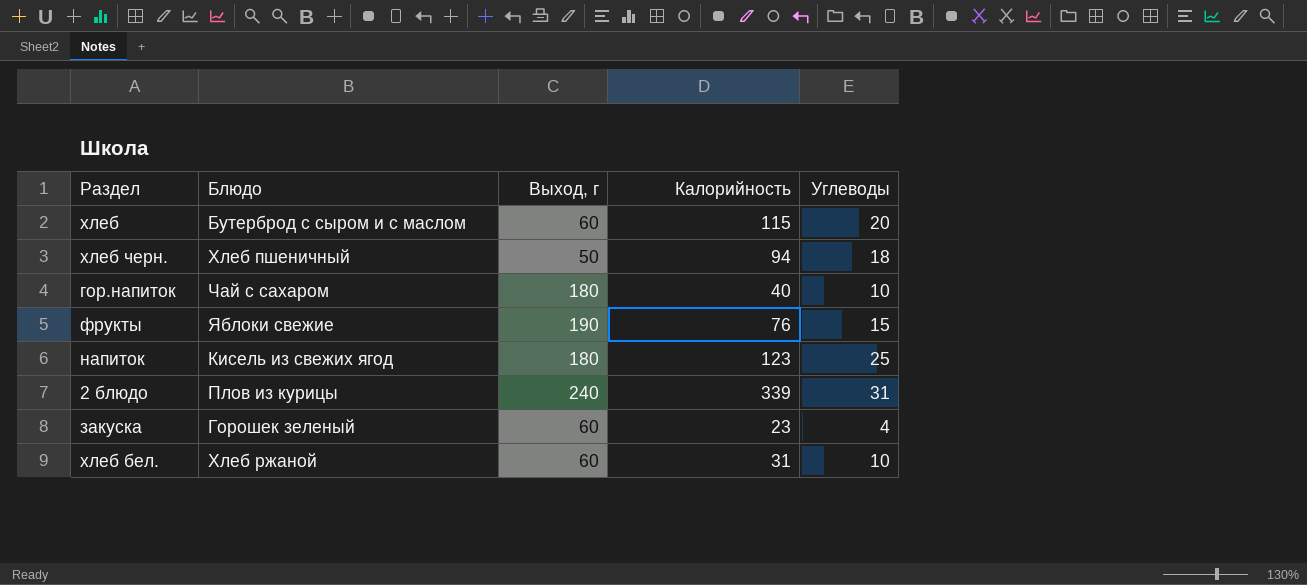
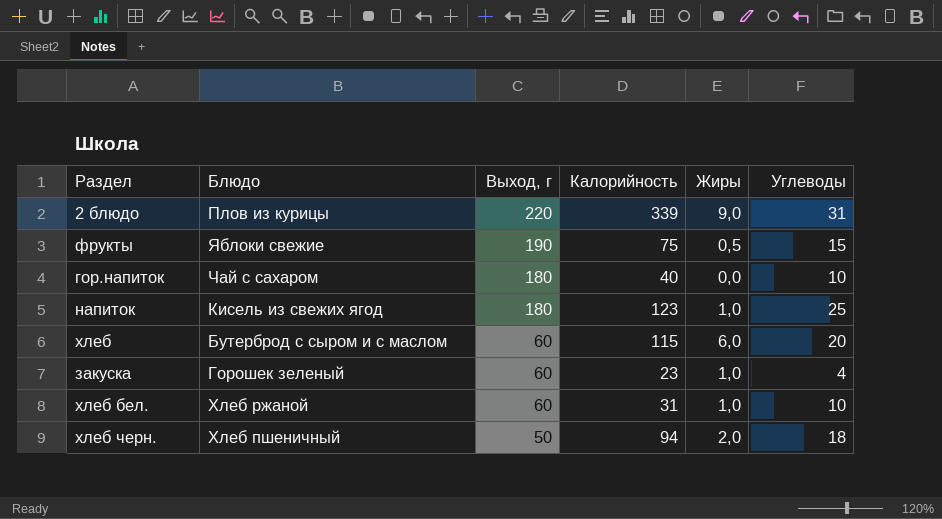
row order: none -> Выход, г descending
column Жиры | position: none -> 5
2 блюдо | Выход, г: 240 -> 220
фрукты | Калорийность: 76 -> 75

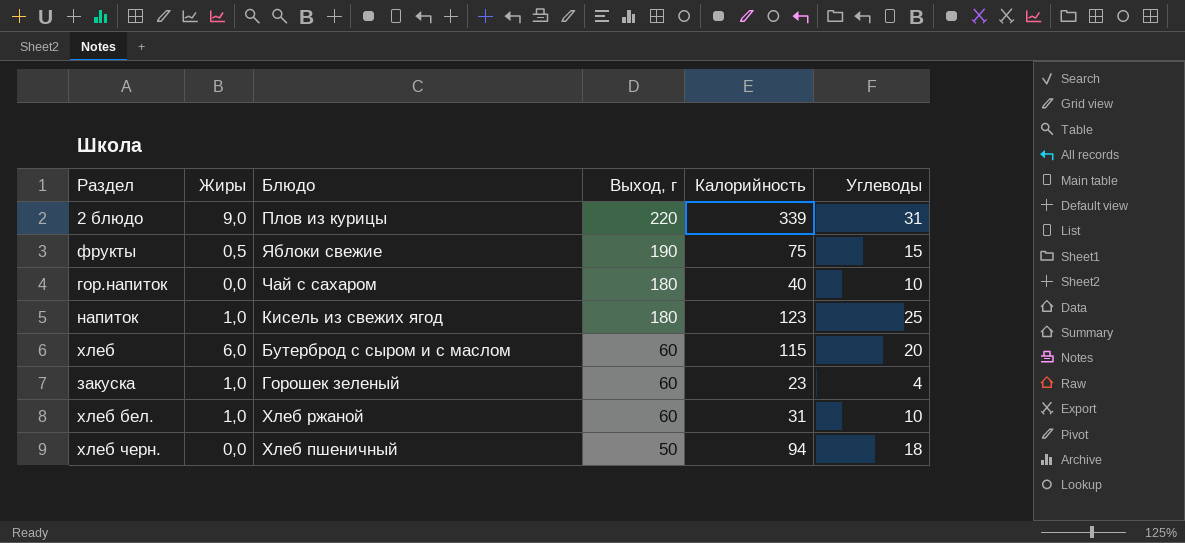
column Жиры | position: 5 -> 2
хлеб черн. | Жиры: 2,0 -> 0,0

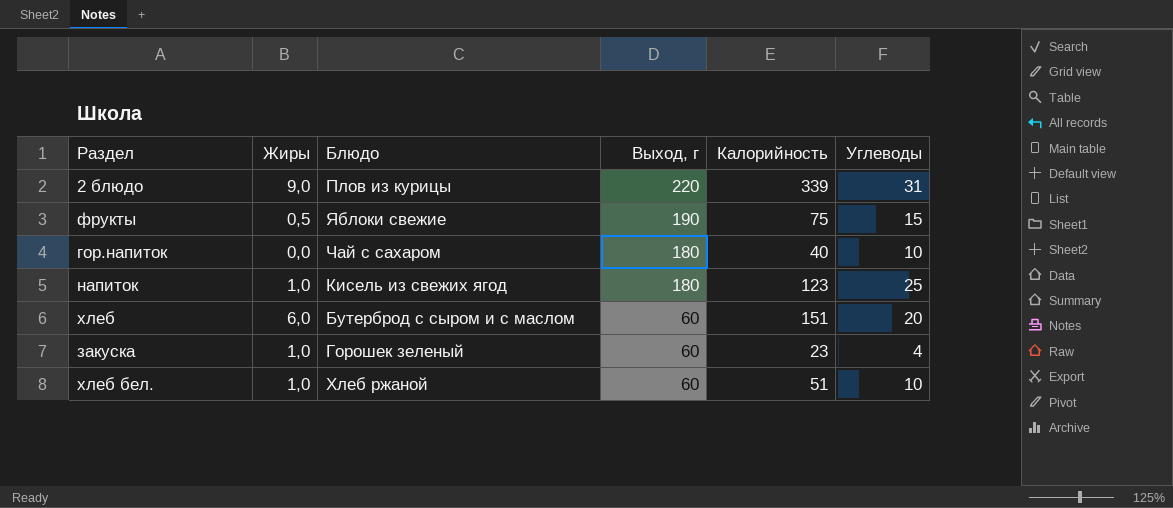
row хлеб черн.: 0,0 | Хлеб пшеничный | 50 | 94 | 18 -> none
хлеб | Калорийность: 115 -> 151
хлеб бел. | Калорийность: 31 -> 51

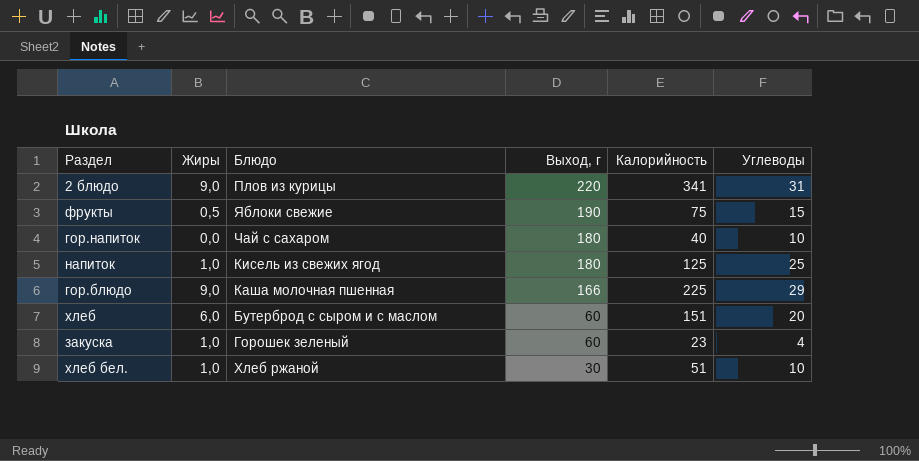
2 блюдо | Калорийность: 339 -> 341
напиток | Калорийность: 123 -> 125
row гор.блюдо: none -> 9,0 | Каша молочная пшенная | 166 | 225 | 29
хлеб бел. | Выход, г: 60 -> 30

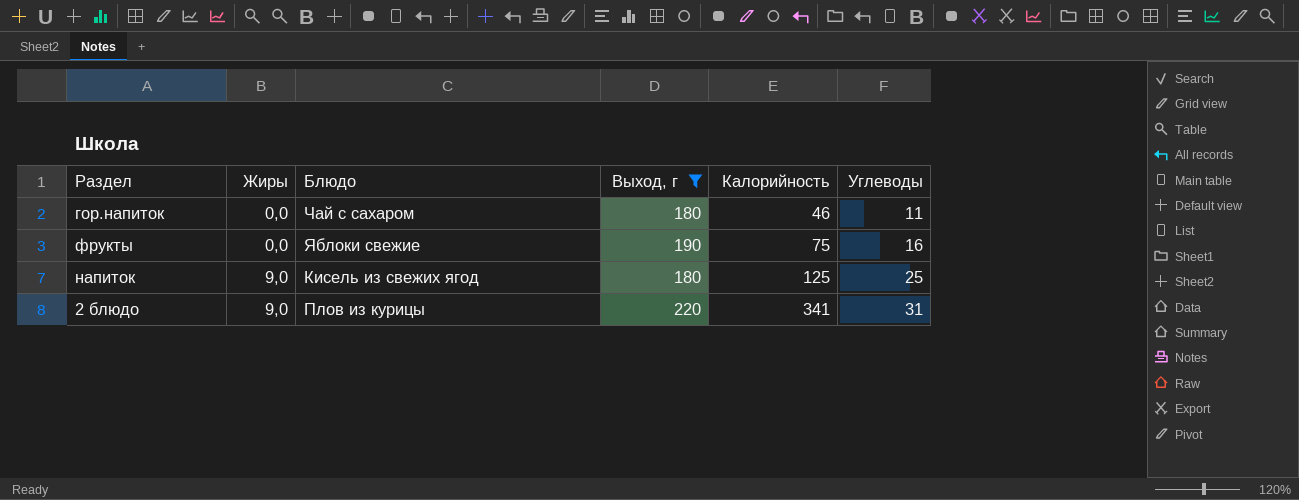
filter: none -> Выход, г >= 180
row order: Выход, г descending -> Жиры ascending
гор.напиток | Калорийность: 40 -> 46
гор.напиток | Углеводы: 10 -> 11
фрукты | Жиры: 0,5 -> 0,0
фрукты | Углеводы: 15 -> 16
напиток | Жиры: 1,0 -> 9,0

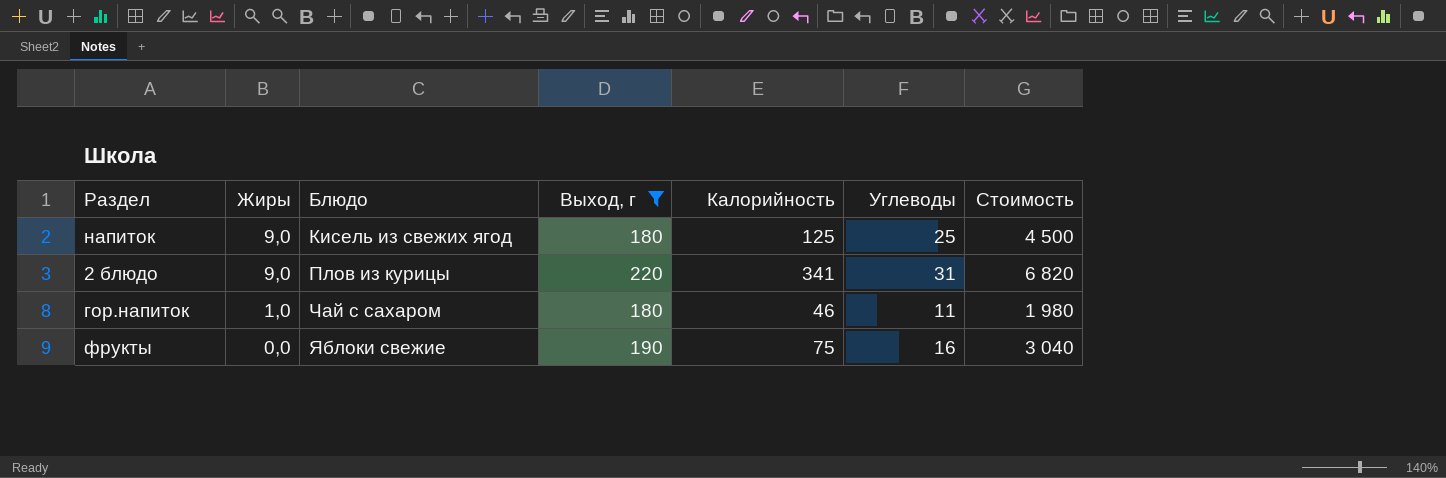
row order: Жиры ascending -> Жиры descending
column Стоимость | formula: none -> [Выход, г] * [Углеводы]
гор.напиток | Жиры: 0,0 -> 1,0

